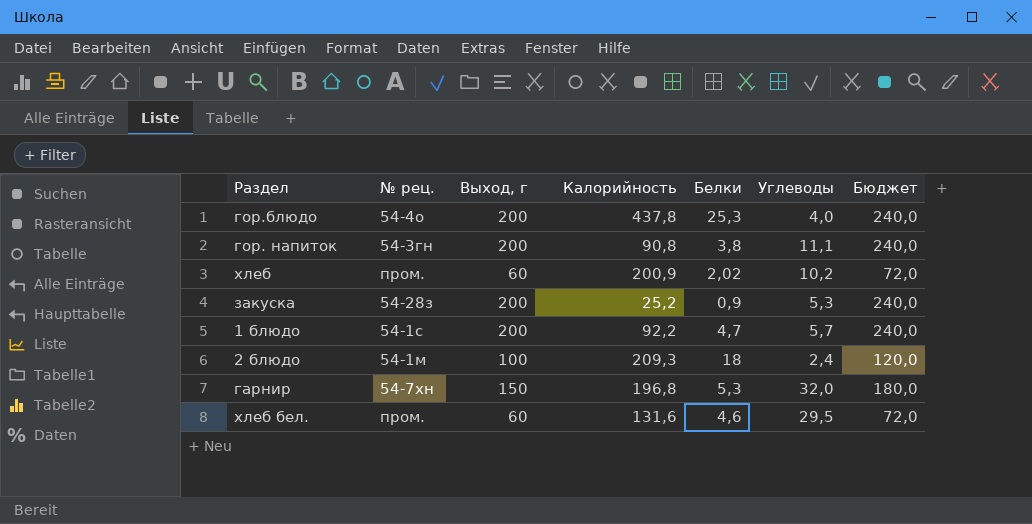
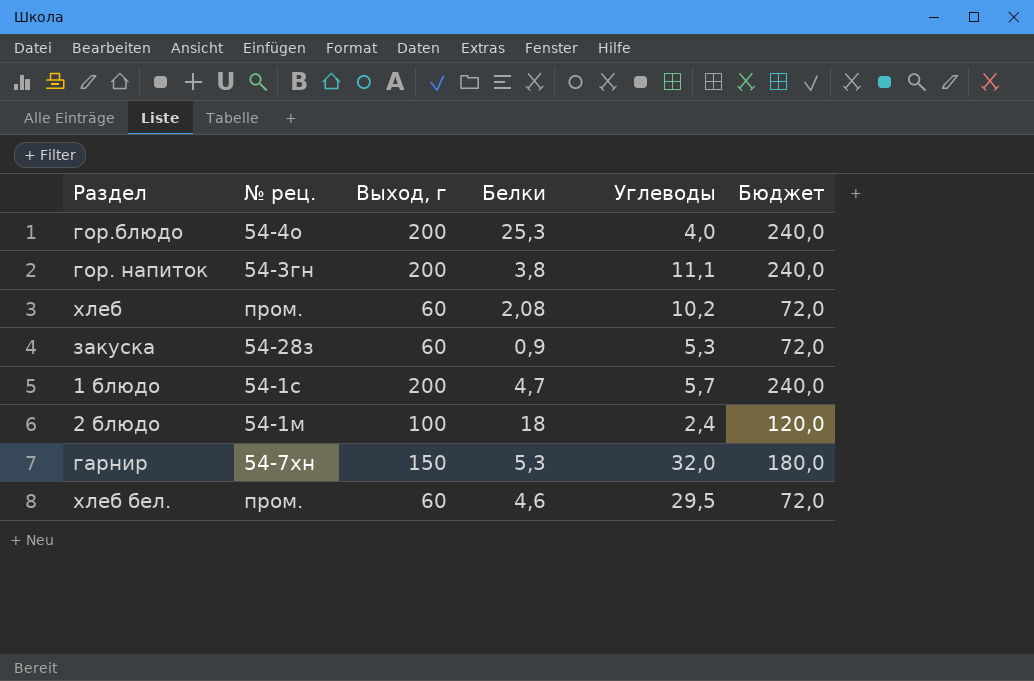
column Калорийность | position: 4 -> none
хлеб | Белки: 2,02 -> 2,08
закуска | Выход, г: 200 -> 60
закуска | Бюджет: 240,0 -> 72,0

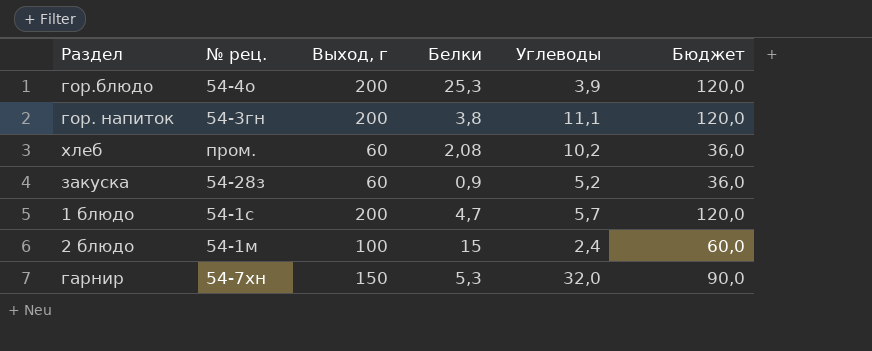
column Бюджет | formula: [Выход, г] * 1,2 -> [Выход, г] * 0,6
row хлеб бел.: пром. | 60 | 4,6 | 29,5 | 72,0 -> none
гор.блюдо | Углеводы: 4,0 -> 3,9
закуска | Углеводы: 5,3 -> 5,2
2 блюдо | Белки: 18 -> 15

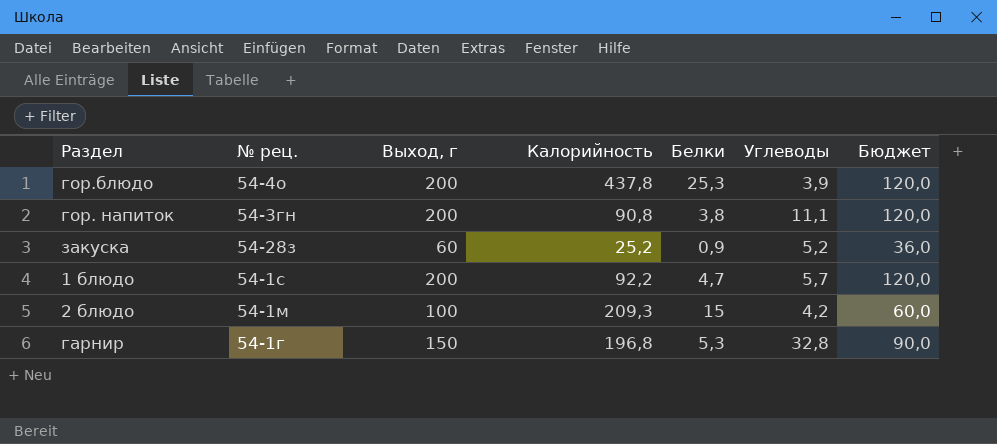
column Калорийность | position: none -> 4
row хлеб: пром. | 60 | 2,08 | 10,2 | 36,0 -> none
2 блюдо | Углеводы: 2,4 -> 4,2
гарнир | № рец.: 54-7хн -> 54-1г
гарнир | Углеводы: 32,0 -> 32,8

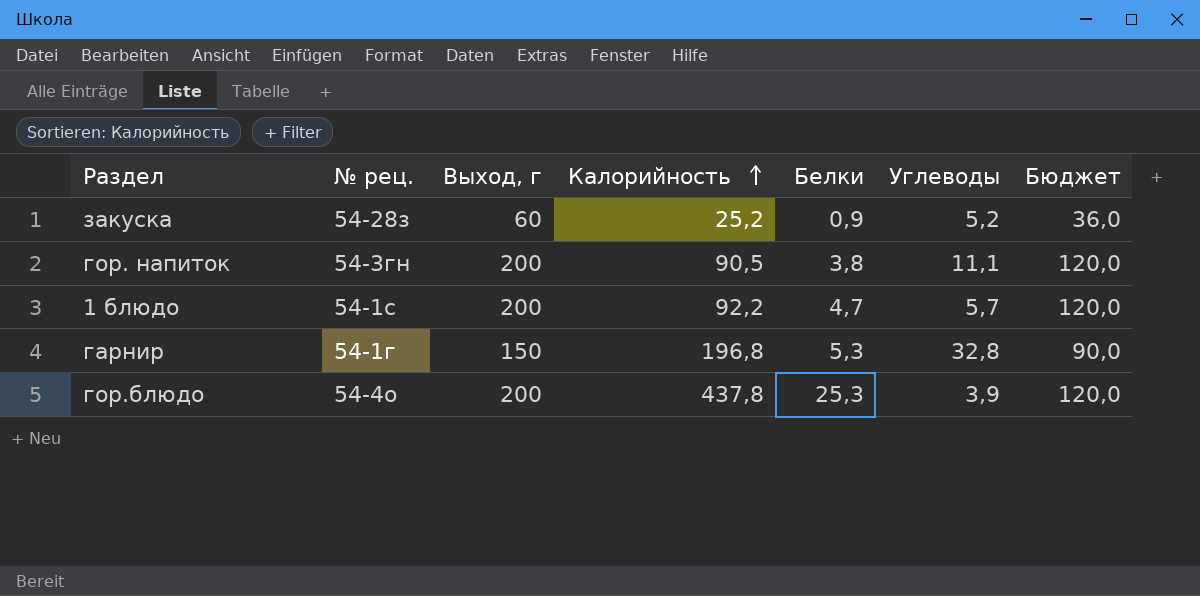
row order: none -> Калорийность ascending
row 2 блюдо: 54-1м | 100 | 209,3 | 15 | 4,2 | 60,0 -> none
гор. напиток | Калорийность: 90,8 -> 90,5

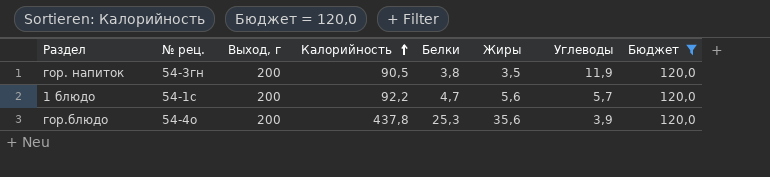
filter: none -> Бюджет = 120,0
column Жиры | position: none -> 6
гор. напиток | Углеводы: 11,1 -> 11,9

